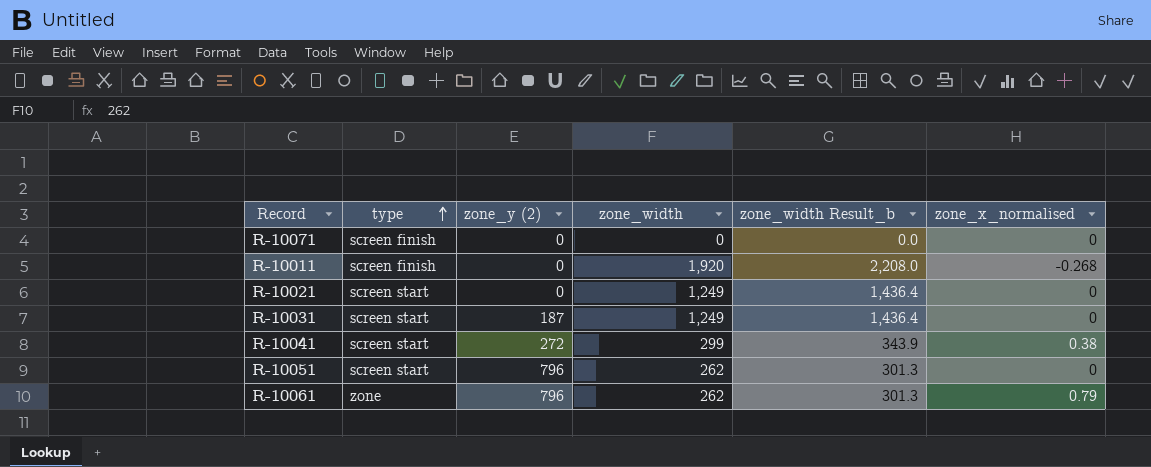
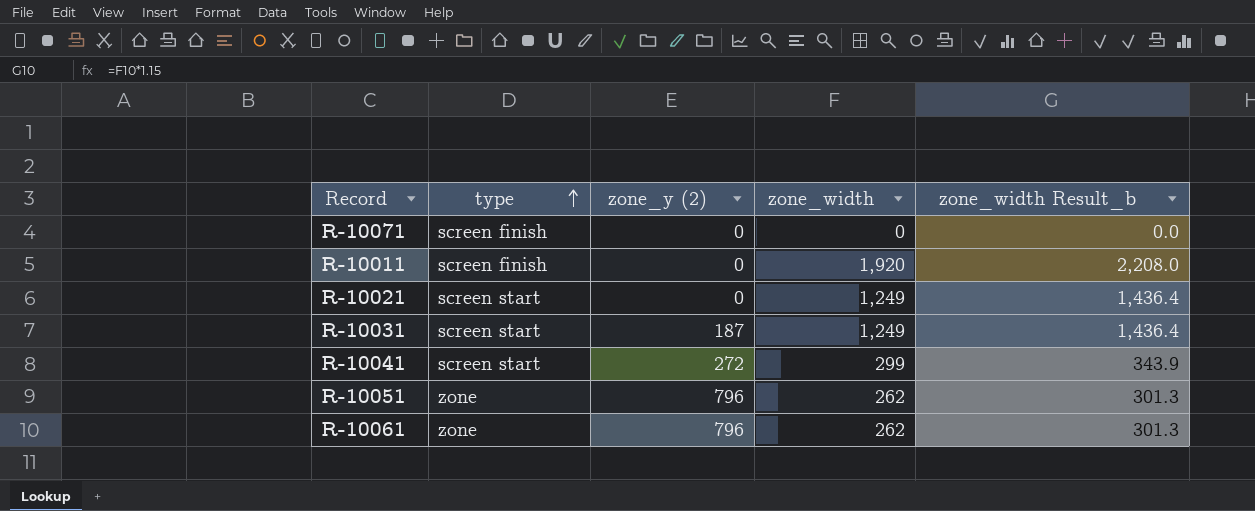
column zone_x_normalised | position: 6 -> none
R-10051 | type: screen start -> zone

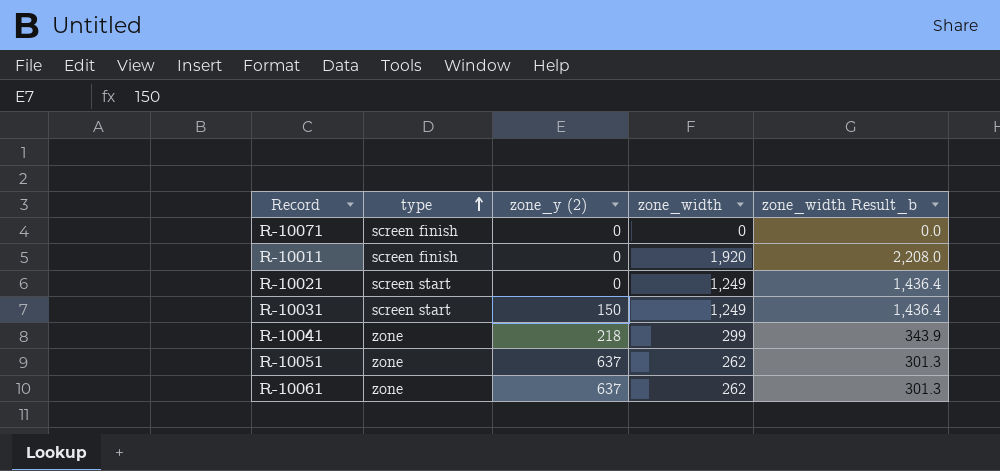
R-10031 | zone_y (2): 187 -> 150
R-10041 | type: screen start -> zone
R-10041 | zone_y (2): 272 -> 218
R-10051 | zone_y (2): 796 -> 637
R-10061 | zone_y (2): 796 -> 637

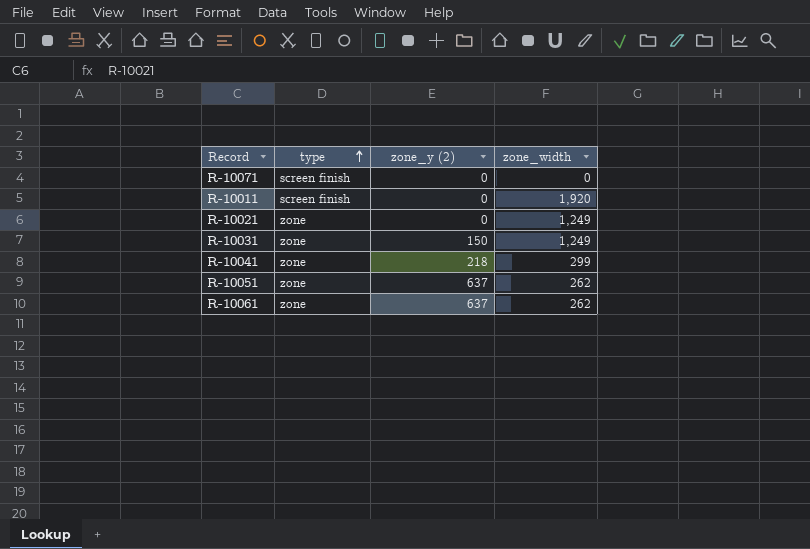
column zone_width Result_b | formula: [zone_width] * 1.15 -> none
R-10021 | type: screen start -> zone
R-10031 | type: screen start -> zone

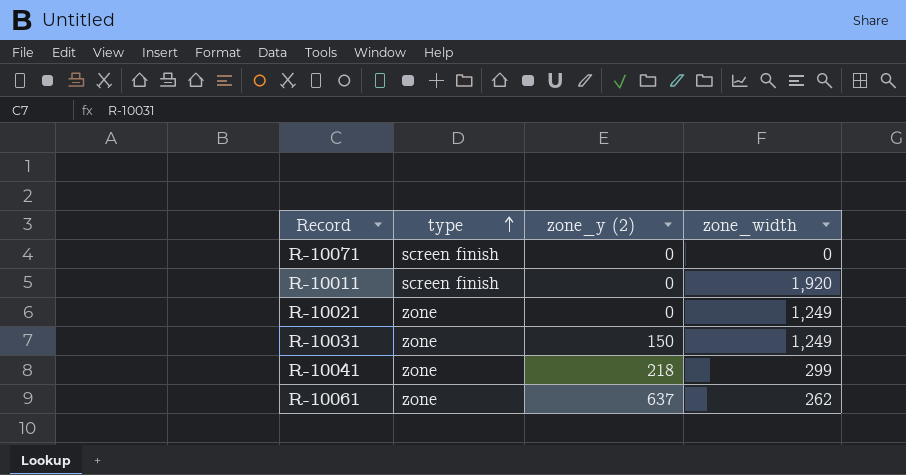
row R-10051: zone | 637 | 262 -> none

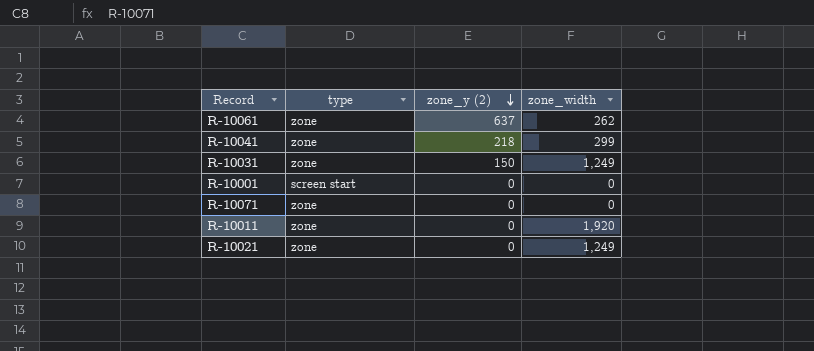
row order: type ascending -> zone_y (2) descending
row R-10001: none -> screen start | 0 | 0
R-10071 | type: screen finish -> zone
R-10011 | type: screen finish -> zone

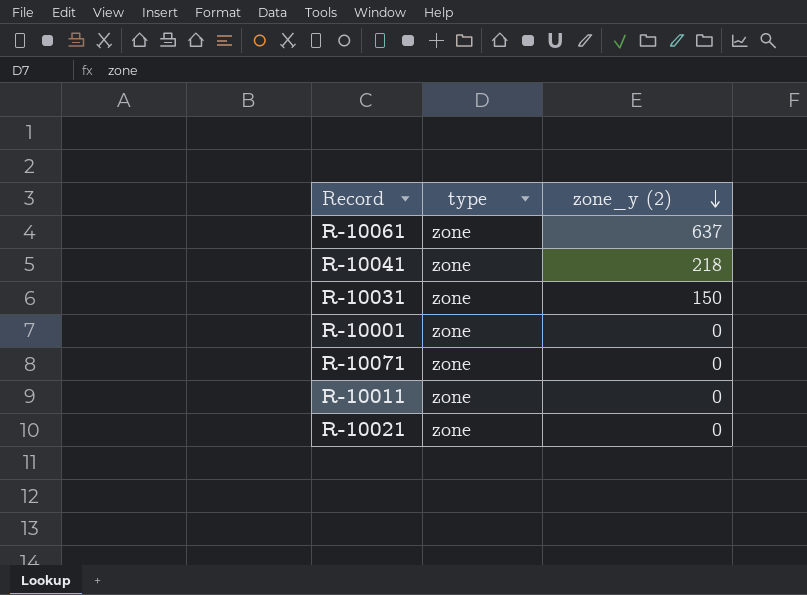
column zone_width | position: 4 -> none
R-10001 | type: screen start -> zone

